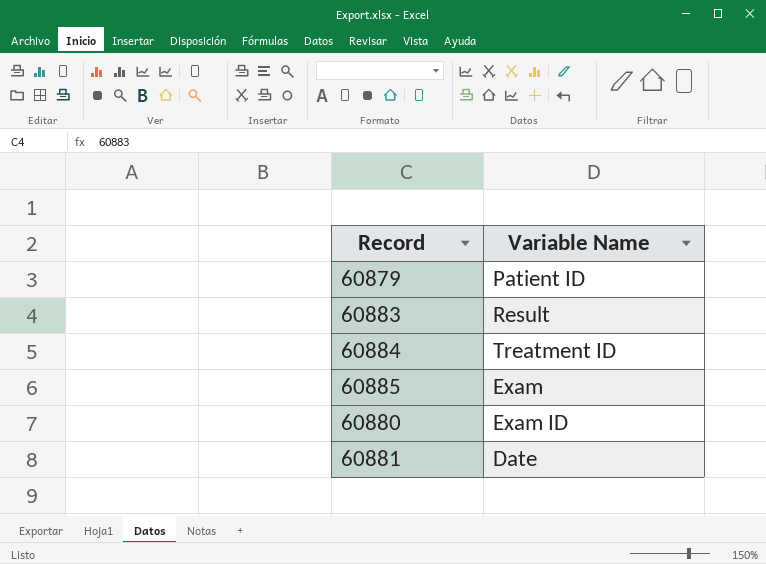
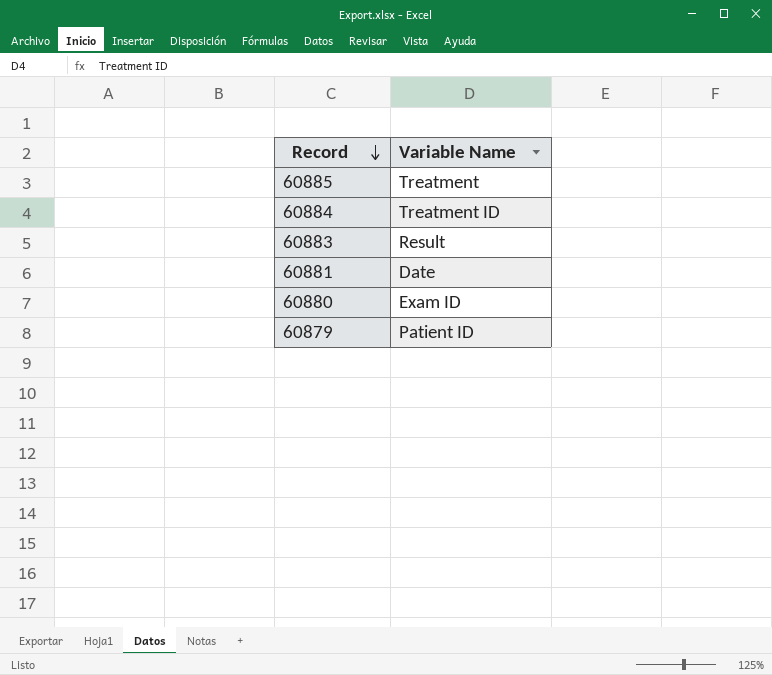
row order: none -> Record descending
60885 | Variable Name: Exam -> Treatment

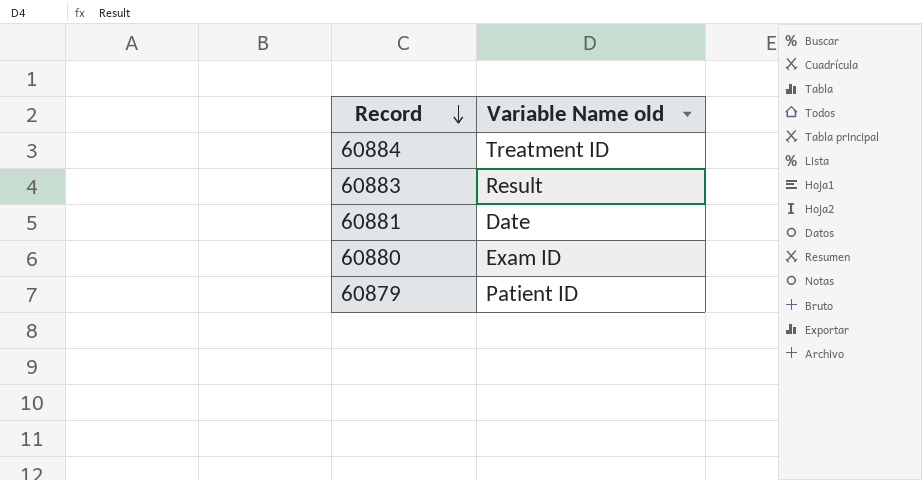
column name: Variable Name -> Variable Name old
row 60885: Treatment -> none

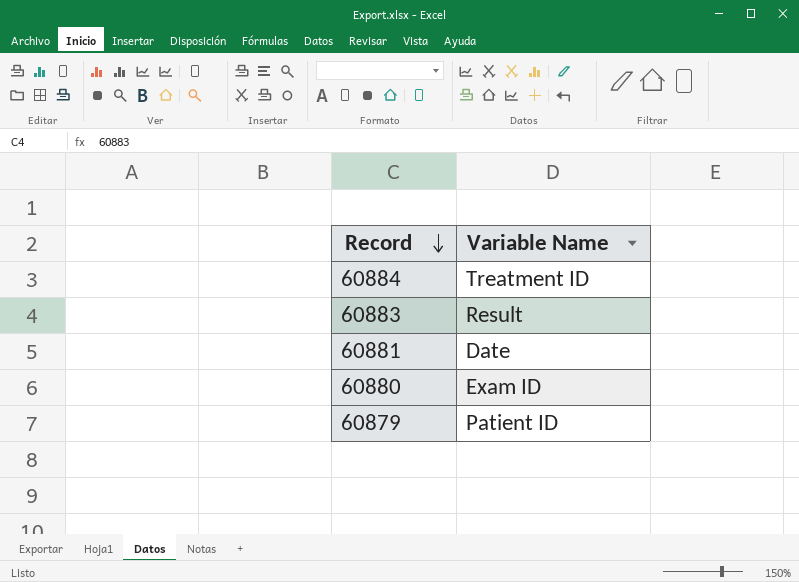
column name: Variable Name old -> Variable Name

